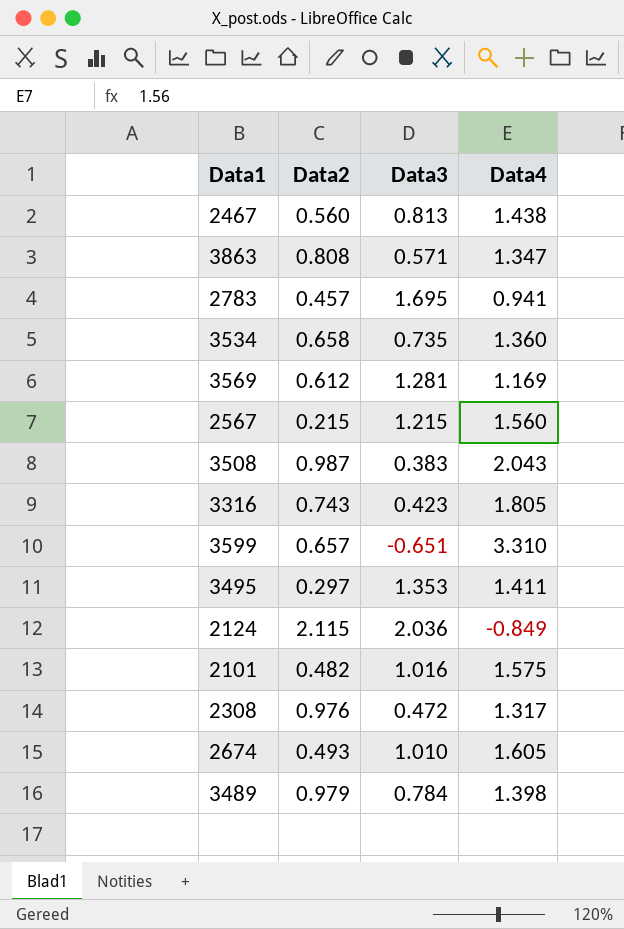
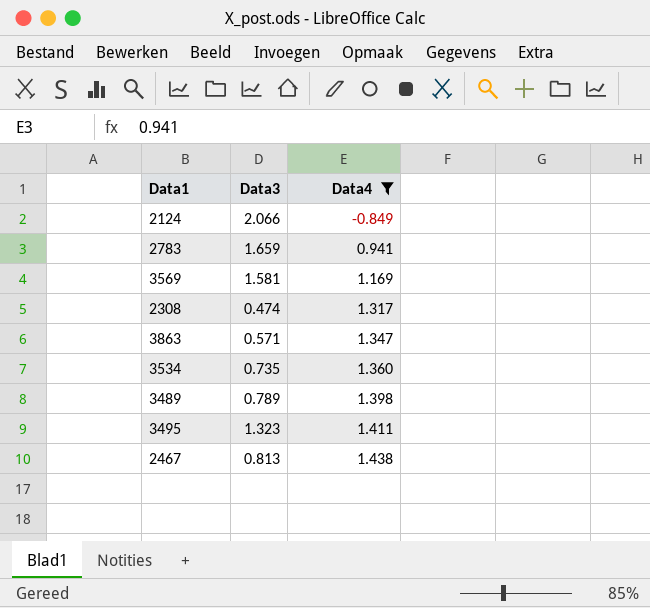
filter: none -> Data4 <= 1.438
row order: none -> Data4 ascending
column Data2 | position: 2 -> none
2124 | Data3: 2.036 -> 2.066
2783 | Data3: 1.695 -> 1.659
3569 | Data3: 1.281 -> 1.581
2308 | Data3: 0.472 -> 0.474
3489 | Data3: 0.784 -> 0.789
3495 | Data3: 1.353 -> 1.323

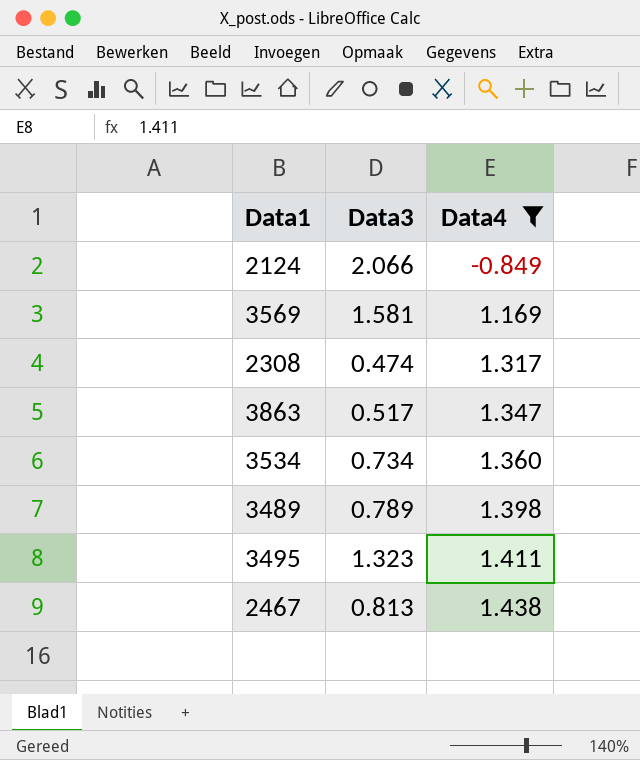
row 2783: 1.659 | 0.941 -> none
3863 | Data3: 0.571 -> 0.517
3534 | Data3: 0.735 -> 0.734

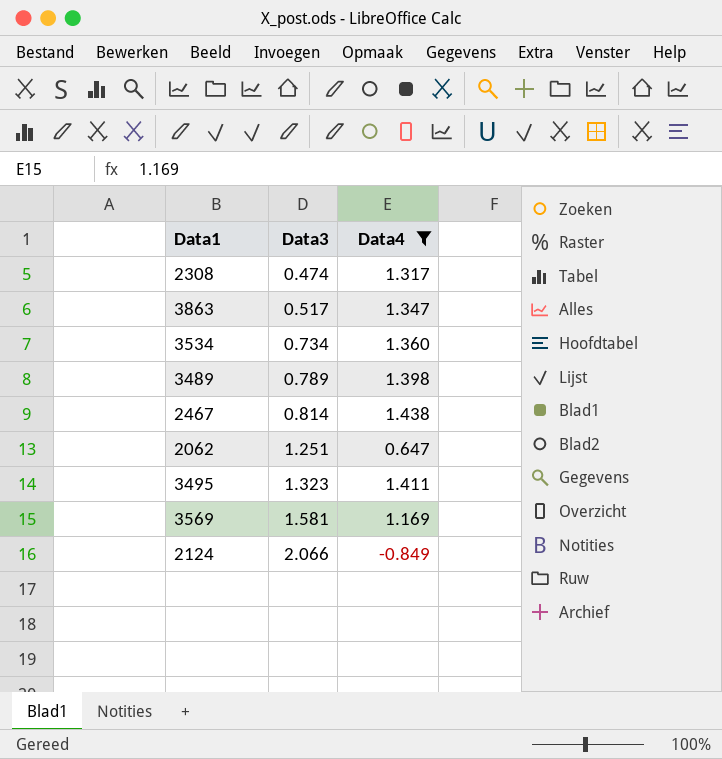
row order: Data4 ascending -> Data3 ascending
2467 | Data3: 0.813 -> 0.814
row 2062: none -> 1.251 | 0.647

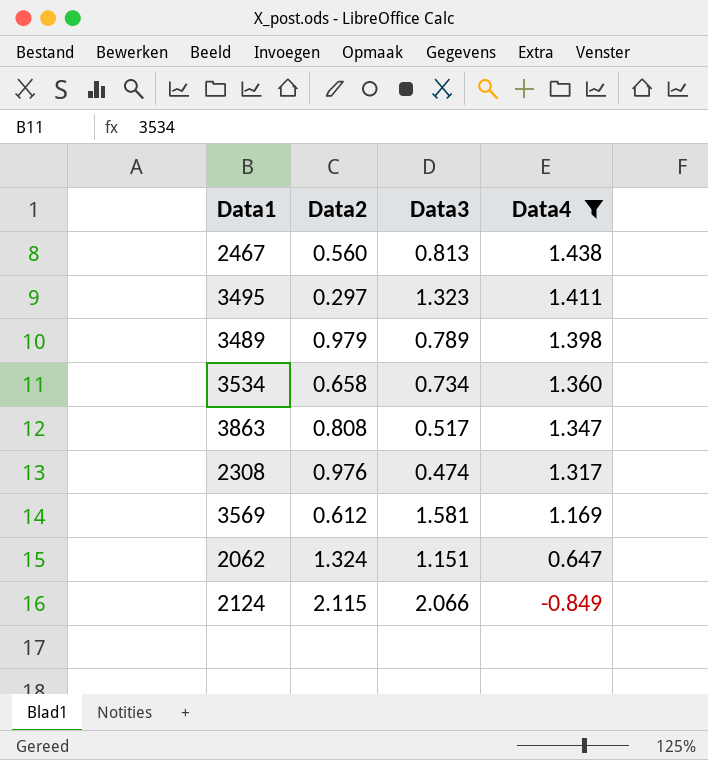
row order: Data3 ascending -> Data4 descending
column Data2 | position: none -> 2
2467 | Data3: 0.814 -> 0.813
2062 | Data3: 1.251 -> 1.151

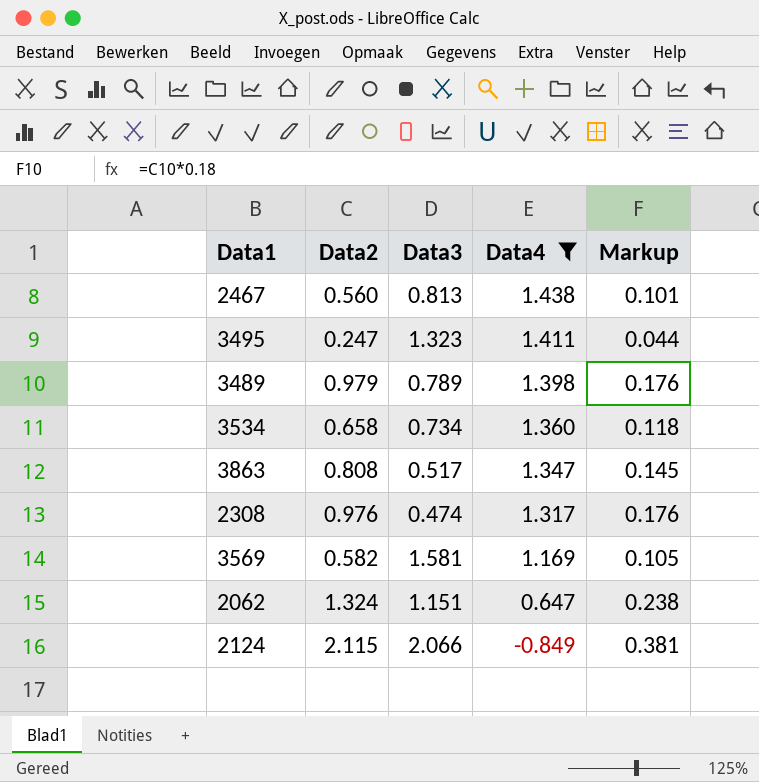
column Markup | formula: none -> [Data2] * 0.18
3495 | Data2: 0.297 -> 0.247
3569 | Data2: 0.612 -> 0.582

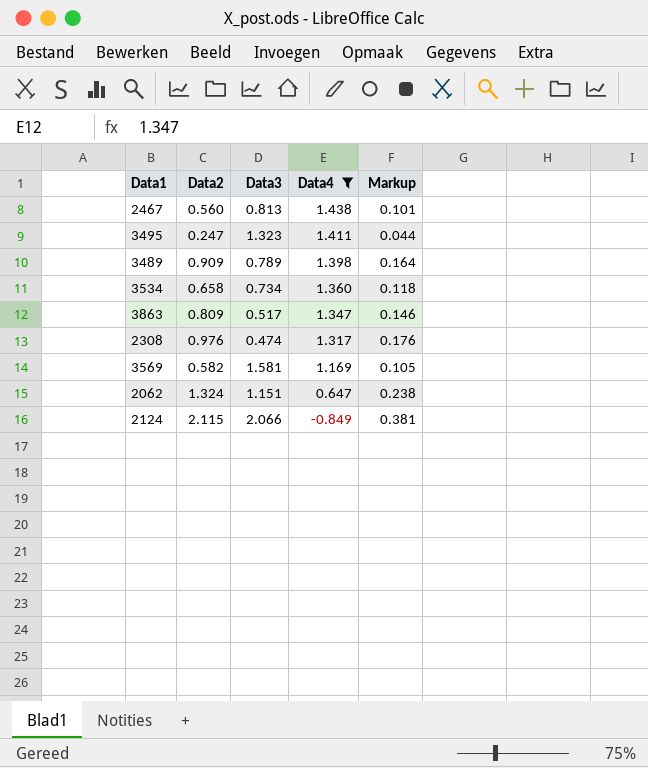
3489 | Data2: 0.979 -> 0.909
3489 | Markup: 0.176 -> 0.164
3863 | Data2: 0.808 -> 0.809
3863 | Markup: 0.145 -> 0.146

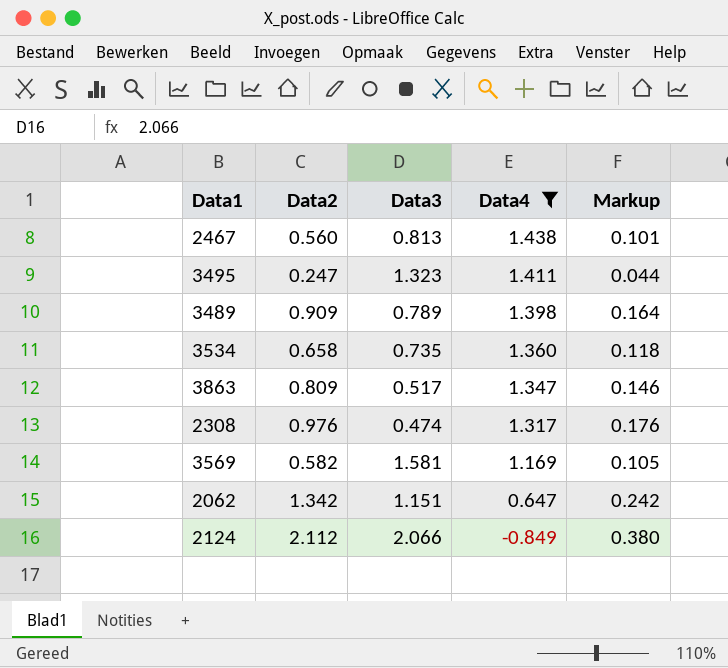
3534 | Data3: 0.734 -> 0.735
2062 | Data2: 1.324 -> 1.342
2062 | Markup: 0.238 -> 0.242
2124 | Data2: 2.115 -> 2.112
2124 | Markup: 0.381 -> 0.380

